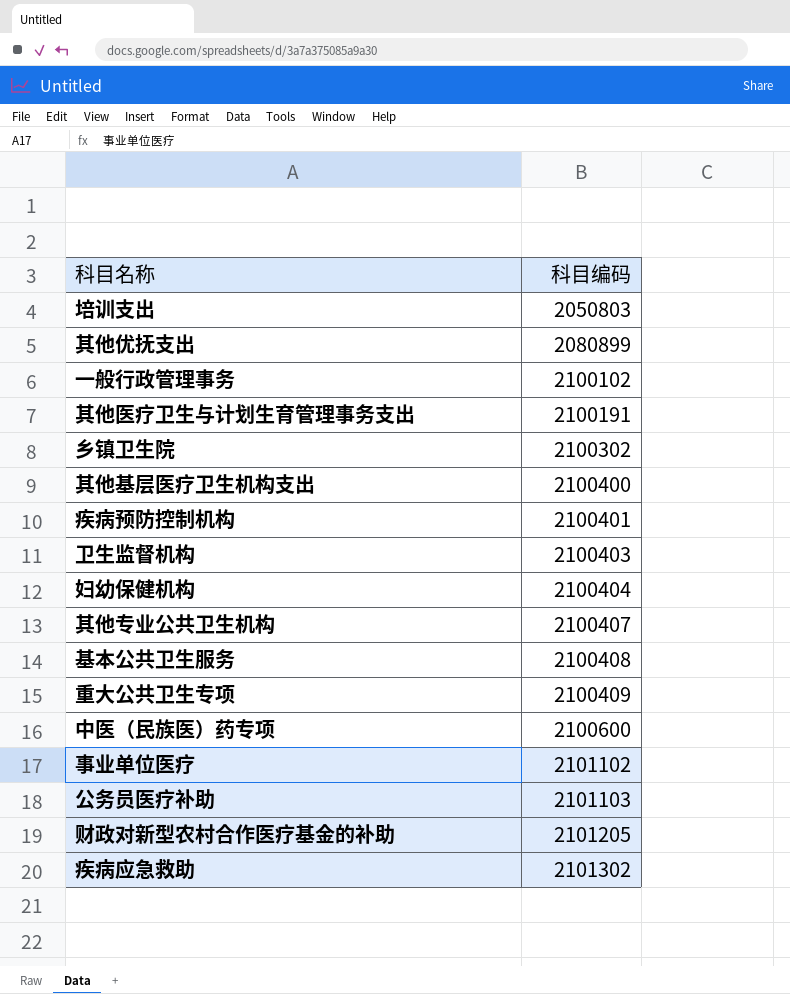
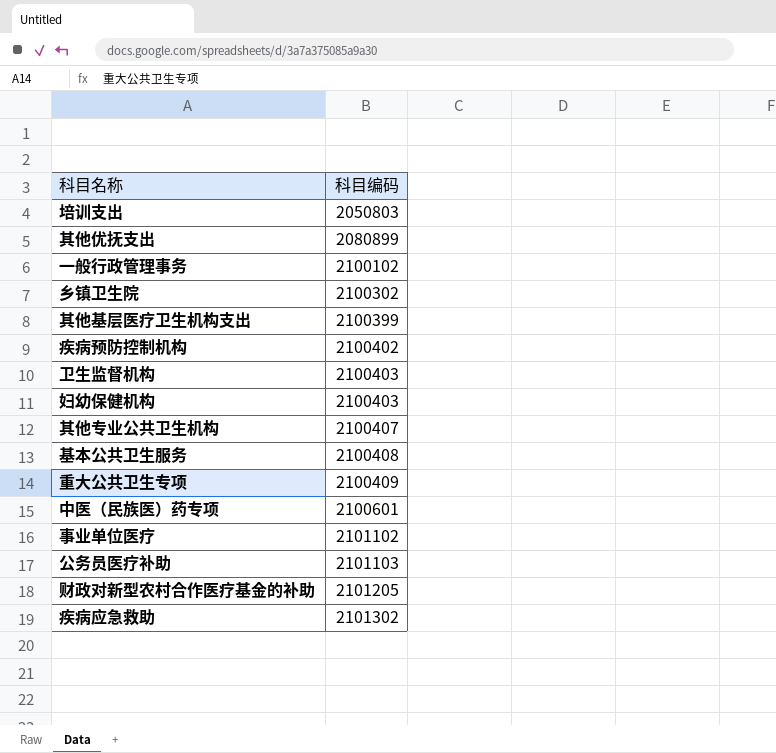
row 其他医疗卫生与计划生育管理事务支出: 2100191 -> none
其他基层医疗卫生机构支出 | 科目编码: 2100400 -> 2100399
疾病预防控制机构 | 科目编码: 2100401 -> 2100402
妇幼保健机构 | 科目编码: 2100404 -> 2100403
中医（民族医）药专项 | 科目编码: 2100600 -> 2100601

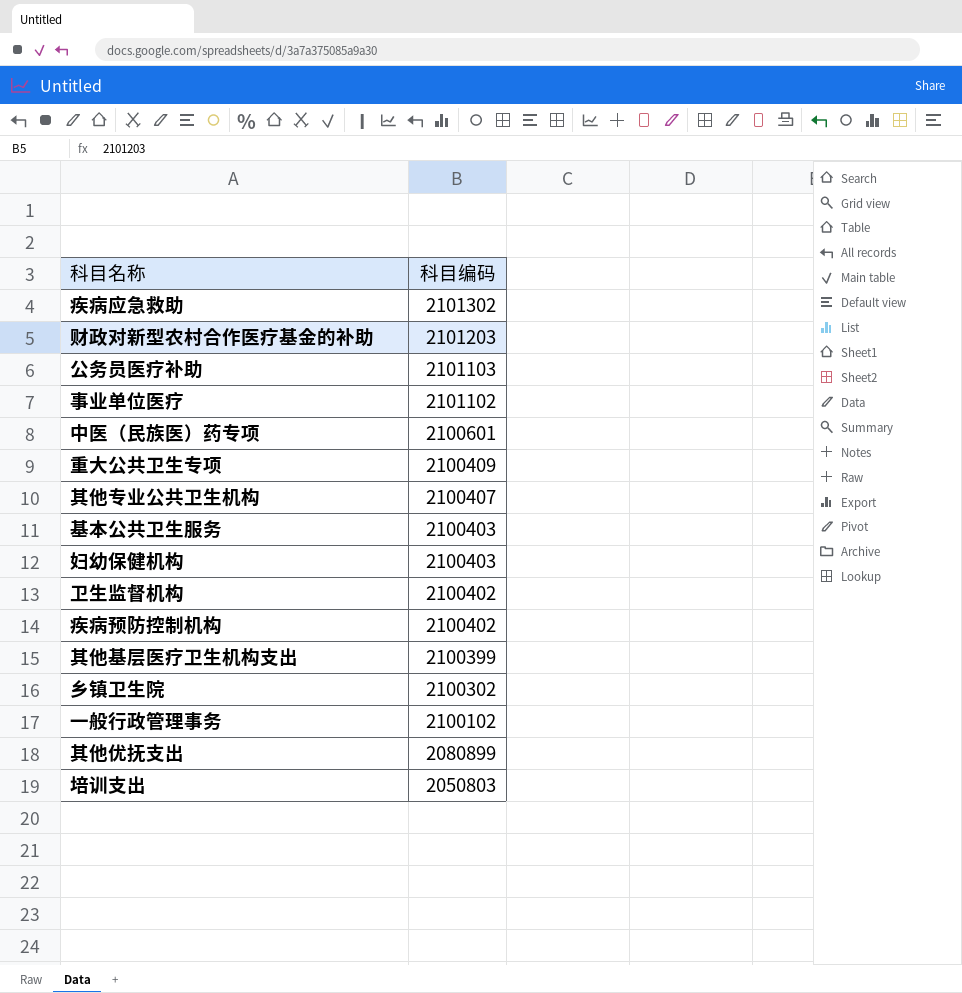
row order: 科目编码 ascending -> 科目编码 descending
财政对新型农村合作医疗基金的补助 | 科目编码: 2101205 -> 2101203
基本公共卫生服务 | 科目编码: 2100408 -> 2100403
卫生监督机构 | 科目编码: 2100403 -> 2100402

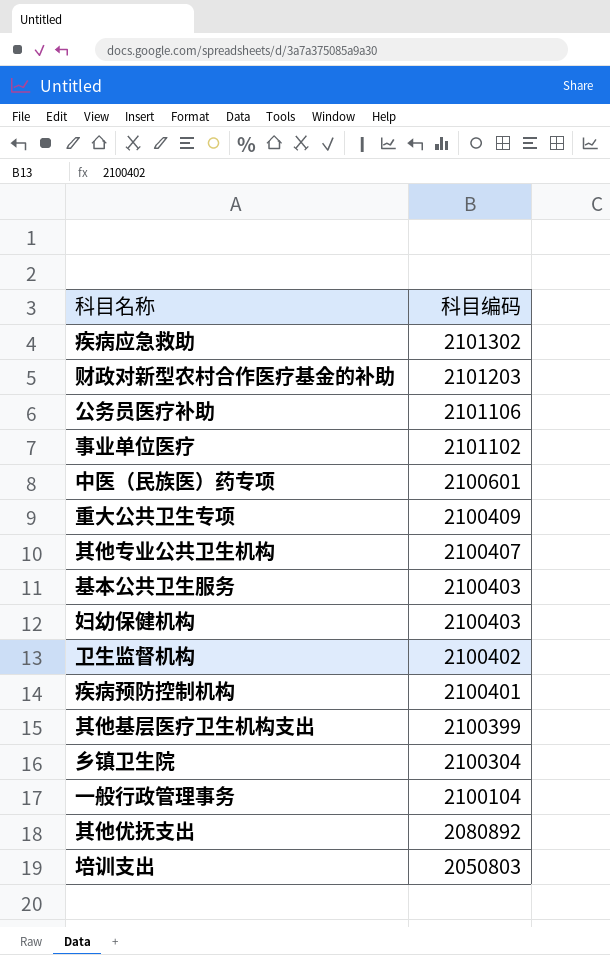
公务员医疗补助 | 科目编码: 2101103 -> 2101106
疾病预防控制机构 | 科目编码: 2100402 -> 2100401
乡镇卫生院 | 科目编码: 2100302 -> 2100304
一般行政管理事务 | 科目编码: 2100102 -> 2100104
其他优抚支出 | 科目编码: 2080899 -> 2080892

